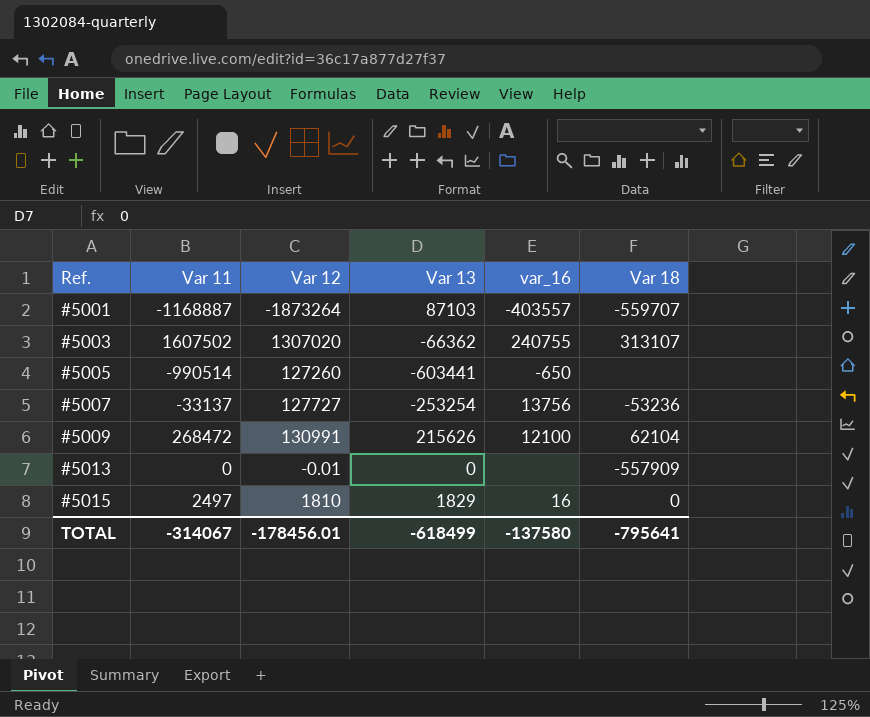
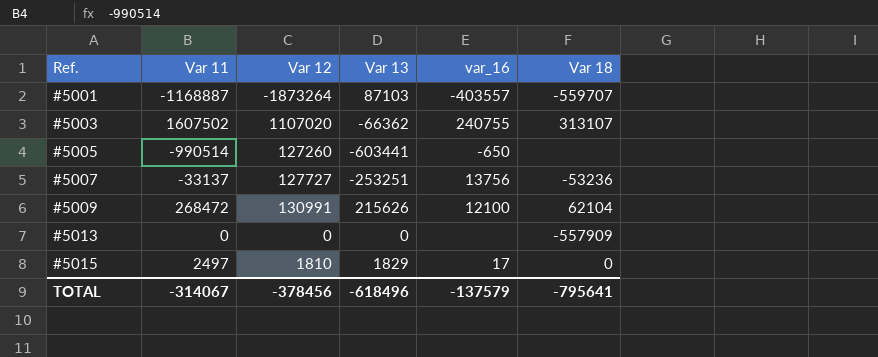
#5003 | Var 12: 1307020 -> 1107020
#5007 | Var 13: -253254 -> -253251
#5013 | Var 12: -0.01 -> 0
#5015 | var_16: 16 -> 17
TOTAL | Var 12: -178456.01 -> -378456
TOTAL | Var 13: -618499 -> -618496
TOTAL | var_16: -137580 -> -137579

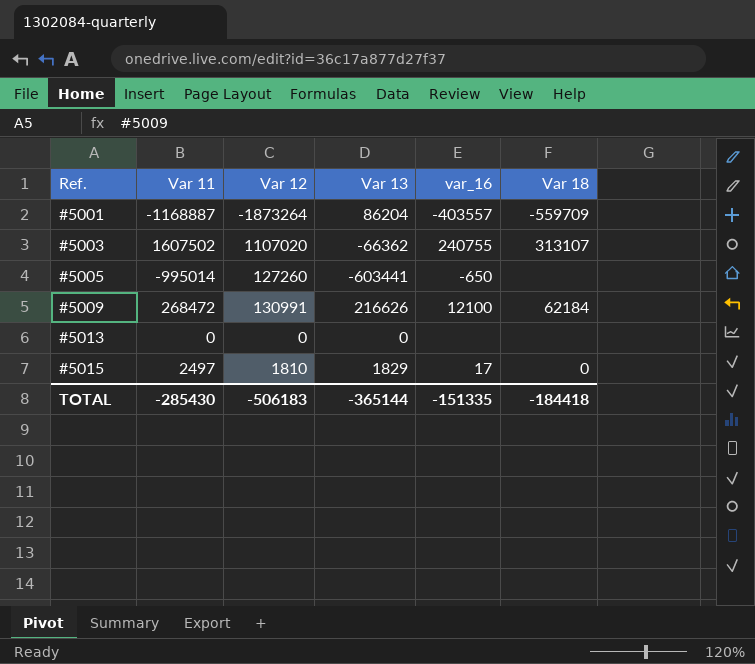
row #5007: -33137 | 127727 | -253251 | 13756 | -53236 -> none
#5001 | Var 13: 87103 -> 86204
#5001 | Var 18: -559707 -> -559709
#5005 | Var 11: -990514 -> -995014
#5009 | Var 13: 215626 -> 216626
#5009 | Var 18: 62104 -> 62184
#5013 | Var 18: -557909 -> none
TOTAL | Var 11: -314067 -> -285430
TOTAL | Var 12: -378456 -> -506183
TOTAL | Var 13: -618496 -> -365144
TOTAL | var_16: -137579 -> -151335
TOTAL | Var 18: -795641 -> -184418

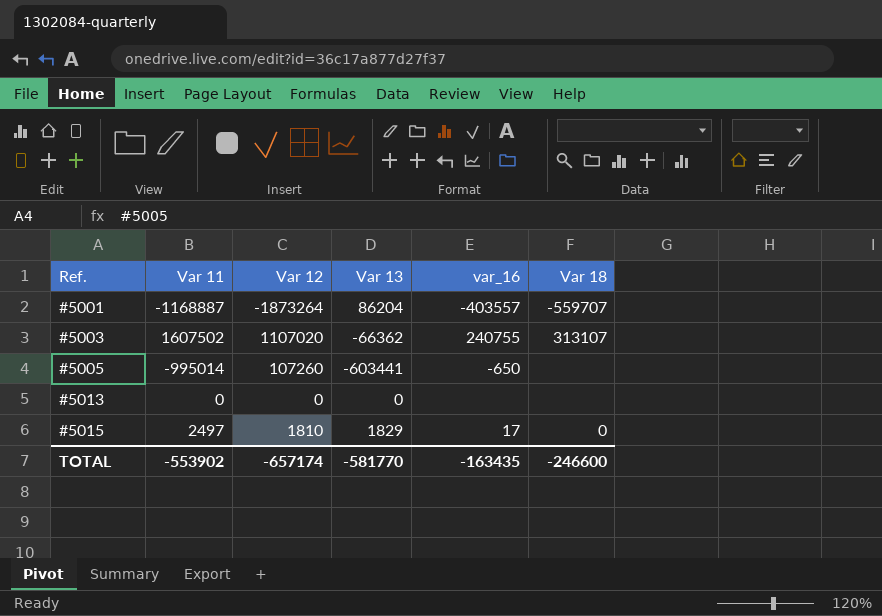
row #5009: 268472 | 130991 | 216626 | 12100 | 62184 -> none
#5001 | Var 18: -559709 -> -559707
#5005 | Var 12: 127260 -> 107260
TOTAL | Var 11: -285430 -> -553902
TOTAL | Var 12: -506183 -> -657174
TOTAL | Var 13: -365144 -> -581770
TOTAL | var_16: -151335 -> -163435
TOTAL | Var 18: -184418 -> -246600

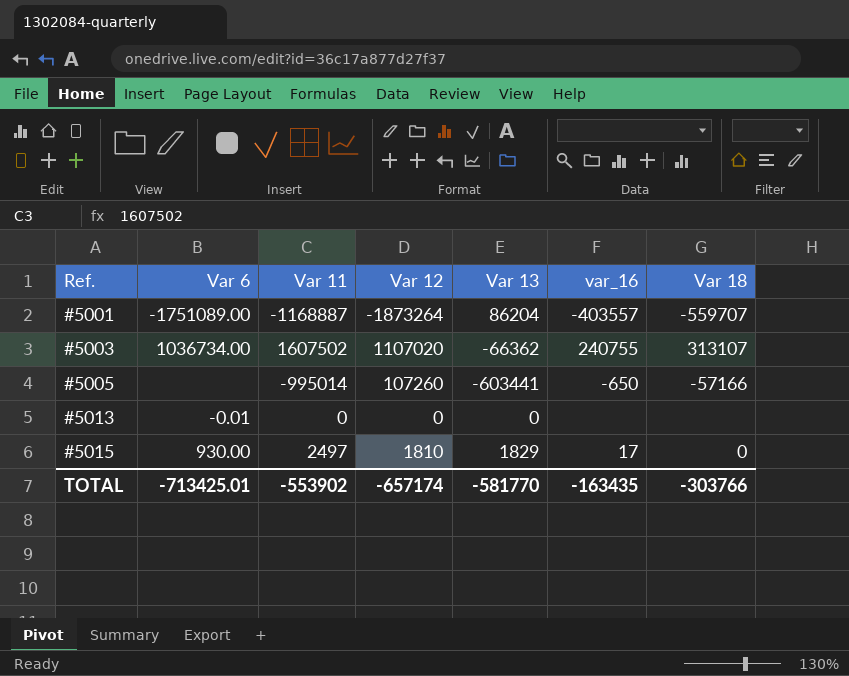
column Var 6 | position: none -> 2
#5005 | Var 18: none -> -57166
TOTAL | Var 18: -246600 -> -303766

